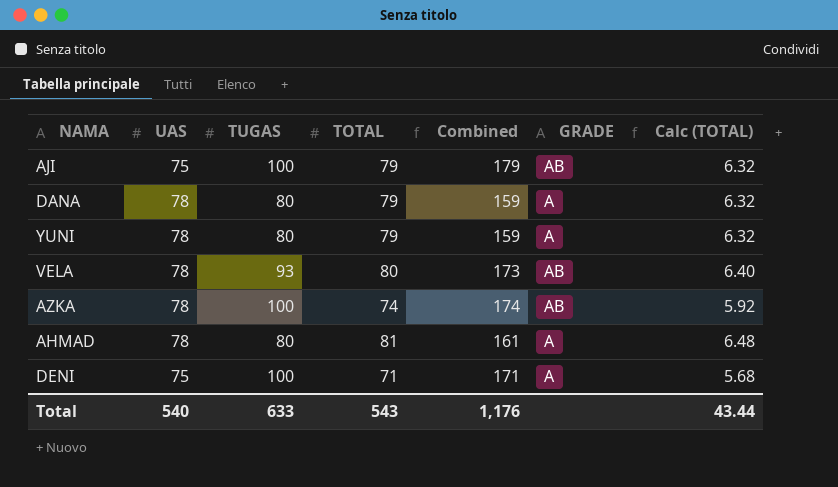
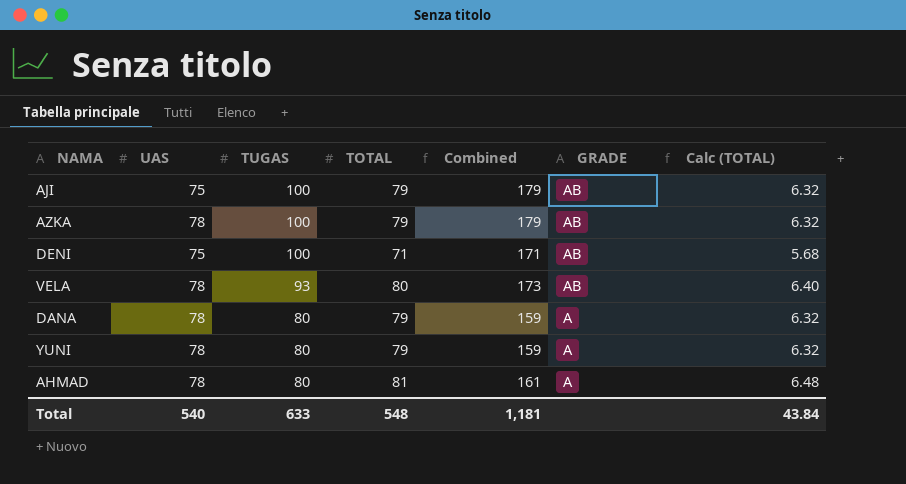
row order: none -> TUGAS descending
AZKA | TOTAL: 74 -> 79
AZKA | Combined: 174 -> 179
AZKA | Calc (TOTAL): 5.92 -> 6.32
DENI | GRADE: A -> AB
Total | TOTAL: 543 -> 548
Total | Combined: 1,176 -> 1,181
Total | Calc (TOTAL): 43.44 -> 43.84

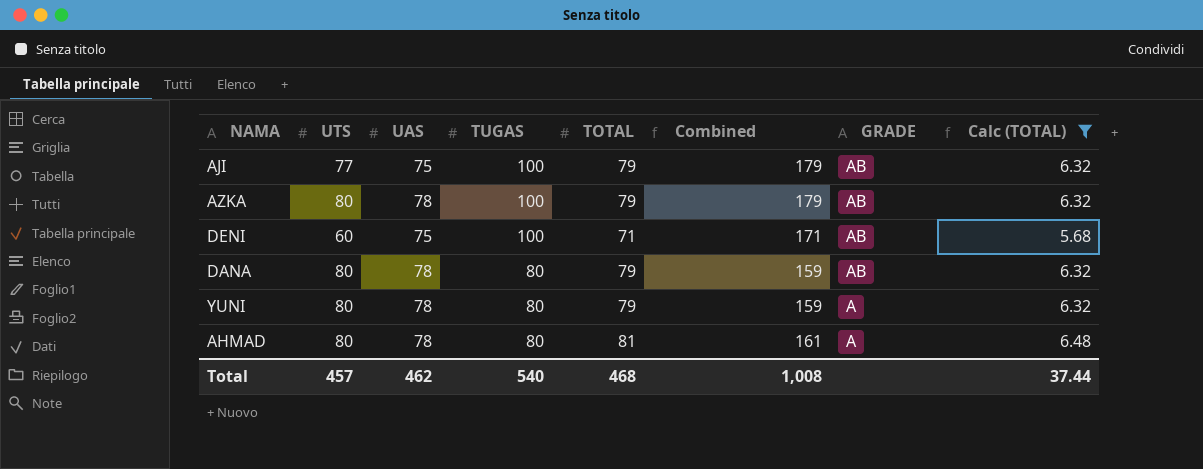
filter: none -> Calc (TOTAL) != 6.40
column UTS | position: none -> 2
DANA | GRADE: A -> AB
Total | UAS: 540 -> 462
Total | TUGAS: 633 -> 540
Total | TOTAL: 548 -> 468
Total | Combined: 1,181 -> 1,008
Total | Calc (TOTAL): 43.84 -> 37.44

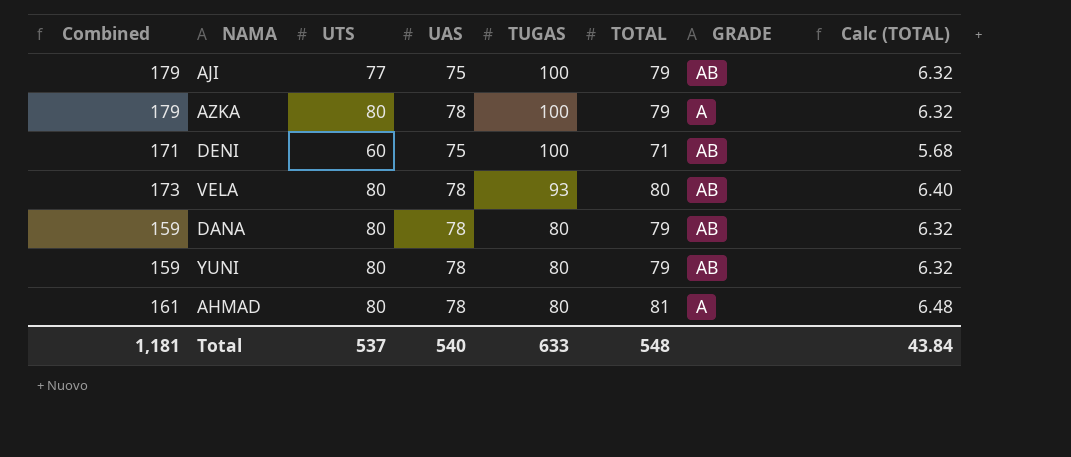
filter: Calc (TOTAL) != 6.40 -> none
column Combined | position: 6 -> 1
AZKA | GRADE: AB -> A
YUNI | GRADE: A -> AB
Total | Combined: 1,008 -> 1,181
Total | UTS: 457 -> 537
Total | UAS: 462 -> 540
Total | TUGAS: 540 -> 633
Total | TOTAL: 468 -> 548
Total | Calc (TOTAL): 37.44 -> 43.84

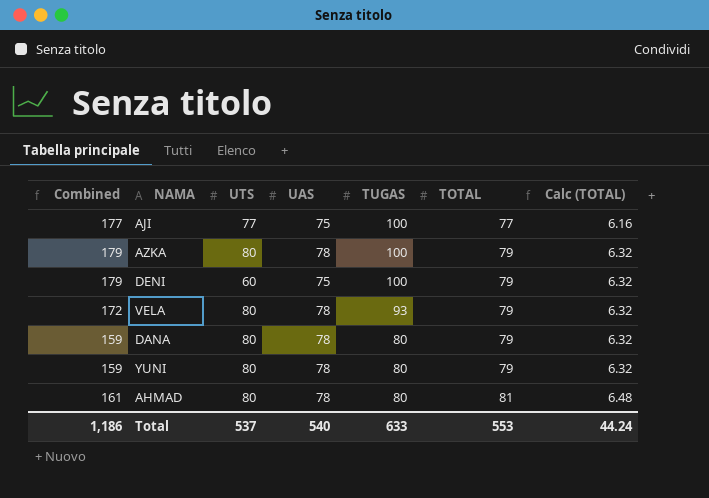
column GRADE | position: 7 -> none
AJI | Combined: 179 -> 177
AJI | TOTAL: 79 -> 77
AJI | Calc (TOTAL): 6.32 -> 6.16
DENI | Combined: 171 -> 179
DENI | TOTAL: 71 -> 79
DENI | Calc (TOTAL): 5.68 -> 6.32
VELA | Combined: 173 -> 172
VELA | TOTAL: 80 -> 79
VELA | Calc (TOTAL): 6.40 -> 6.32
Total | Combined: 1,181 -> 1,186
Total | TOTAL: 548 -> 553
Total | Calc (TOTAL): 43.84 -> 44.24

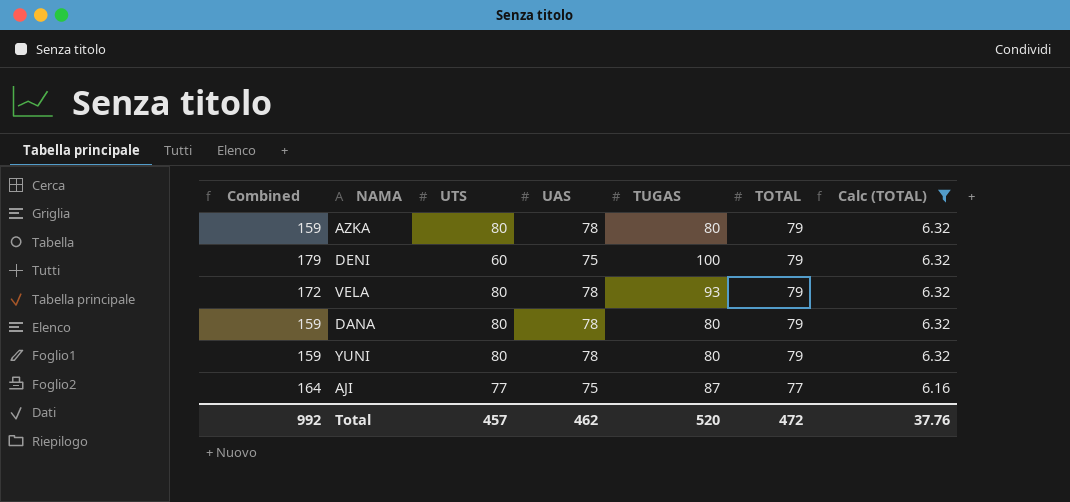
filter: none -> Calc (TOTAL) != 6.48
row order: TUGAS descending -> TOTAL descending
AZKA | Combined: 179 -> 159
AZKA | TUGAS: 100 -> 80
AJI | Combined: 177 -> 164
AJI | TUGAS: 100 -> 87
Total | Combined: 1,186 -> 992
Total | UTS: 537 -> 457
Total | UAS: 540 -> 462
Total | TUGAS: 633 -> 520
Total | TOTAL: 553 -> 472
Total | Calc (TOTAL): 44.24 -> 37.76

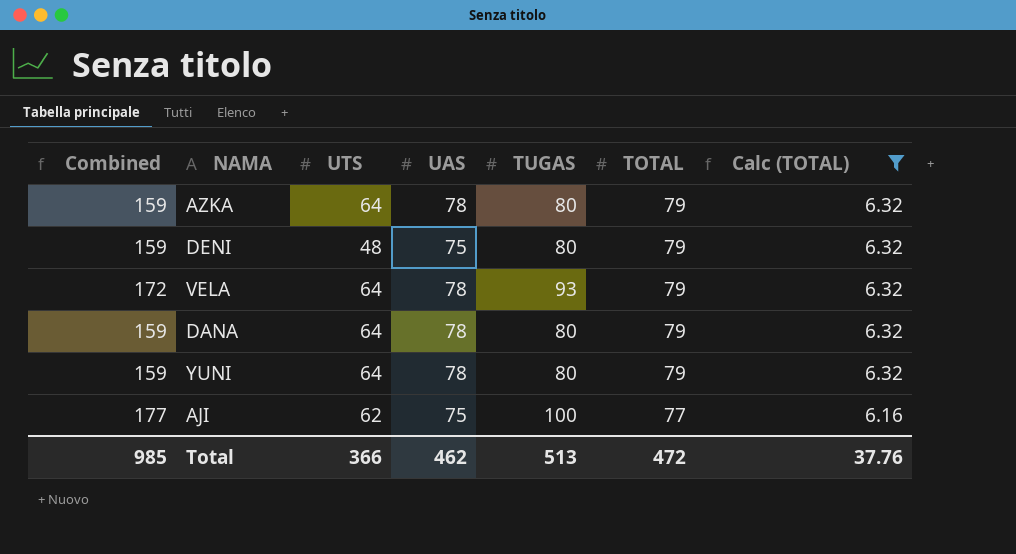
AZKA | UTS: 80 -> 64
DENI | Combined: 179 -> 159
DENI | UTS: 60 -> 48
DENI | TUGAS: 100 -> 80
VELA | UTS: 80 -> 64
DANA | UTS: 80 -> 64
YUNI | UTS: 80 -> 64
AJI | Combined: 164 -> 177
AJI | UTS: 77 -> 62
AJI | TUGAS: 87 -> 100
Total | Combined: 992 -> 985
Total | UTS: 457 -> 366
Total | TUGAS: 520 -> 513

